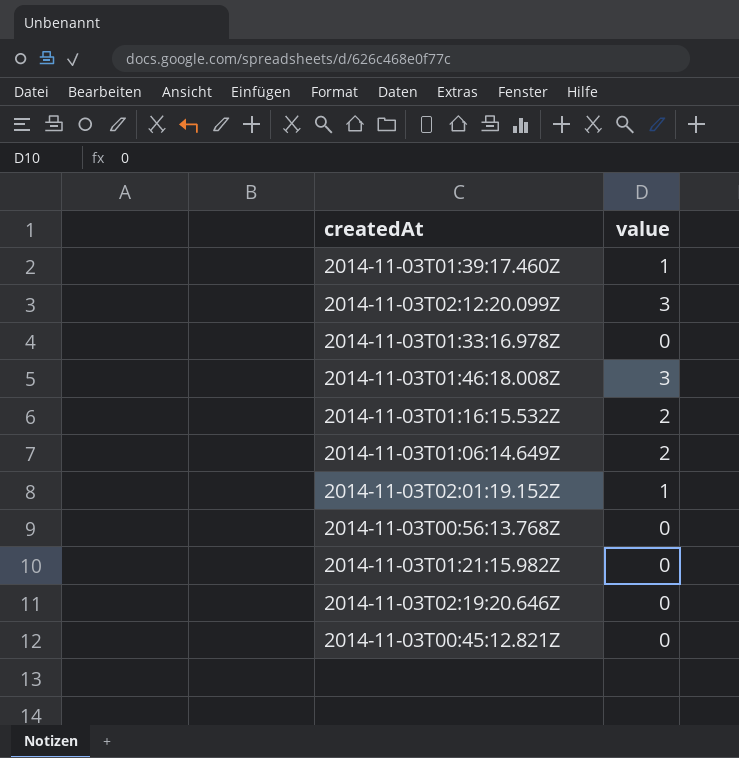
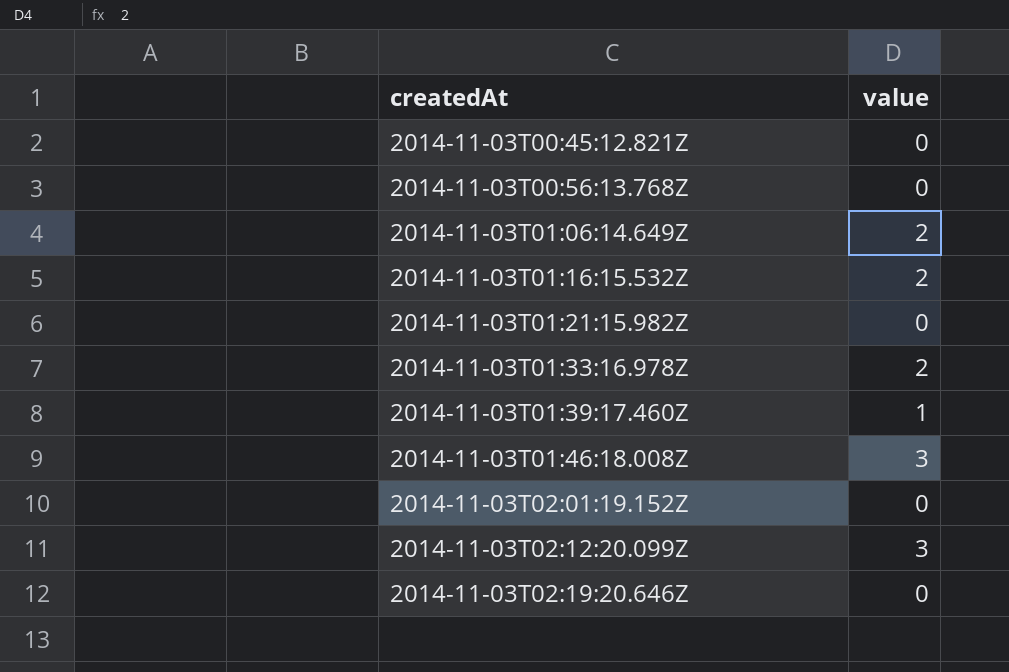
row order: none -> createdAt ascending
2014-11-03T01:33:16.978Z | value: 0 -> 2
2014-11-03T02:01:19.152Z | value: 1 -> 0

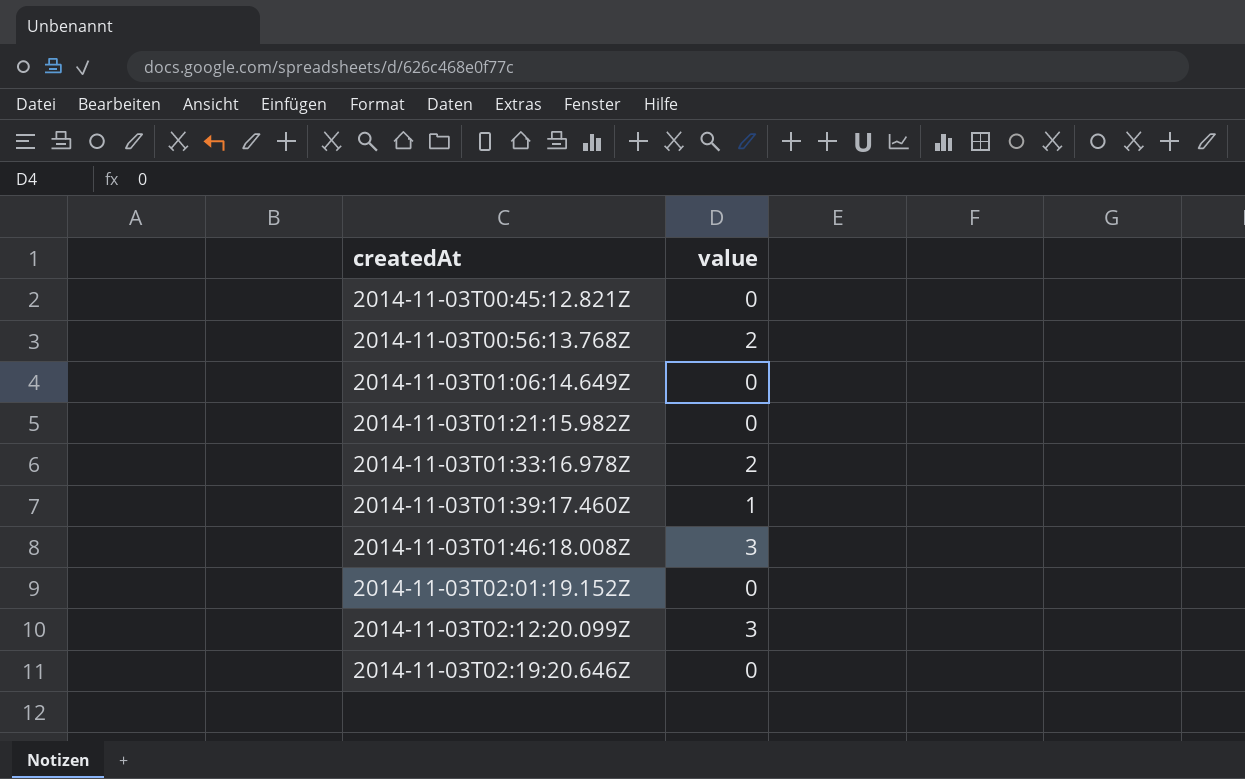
row 2014-11-03T01:16:15.532Z: 2 -> none
2014-11-03T00:56:13.768Z | value: 0 -> 2
2014-11-03T01:06:14.649Z | value: 2 -> 0

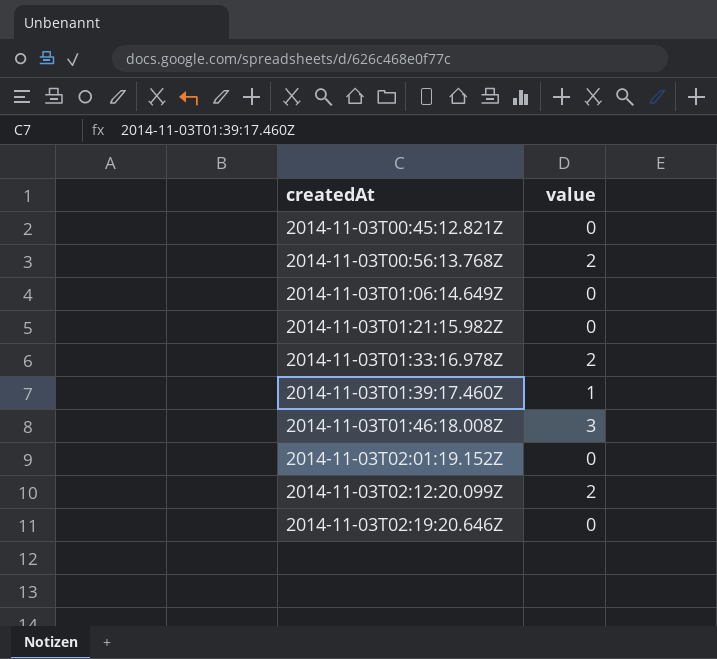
2014-11-03T02:12:20.099Z | value: 3 -> 2

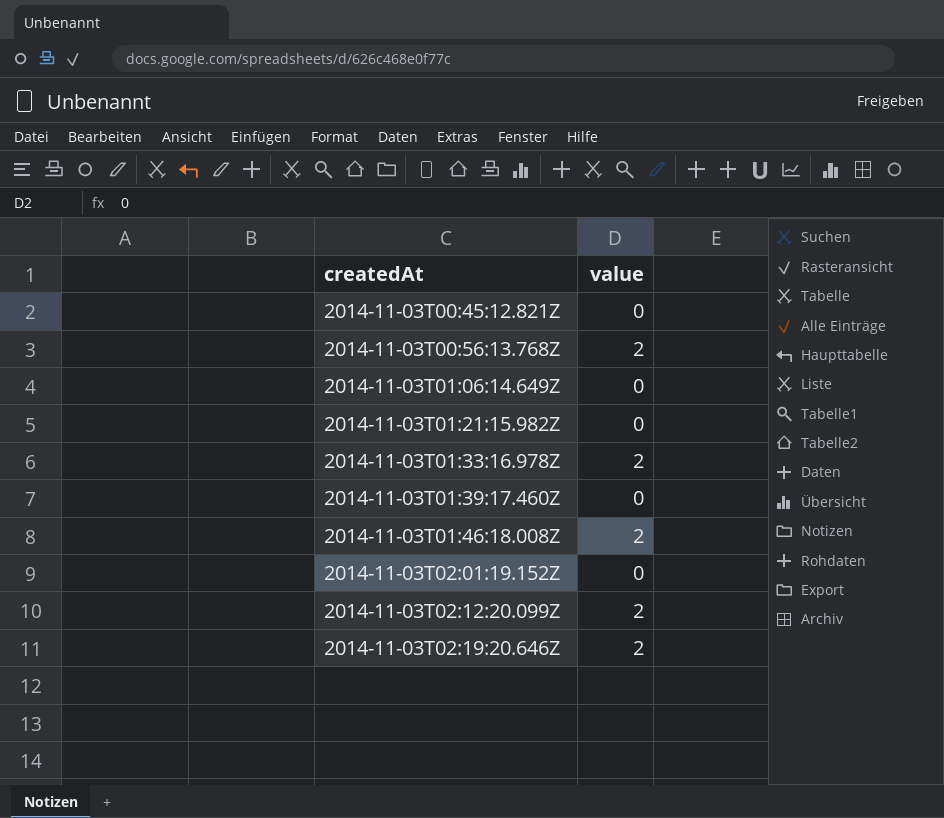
2014-11-03T01:39:17.460Z | value: 1 -> 0
2014-11-03T01:46:18.008Z | value: 3 -> 2
2014-11-03T02:19:20.646Z | value: 0 -> 2

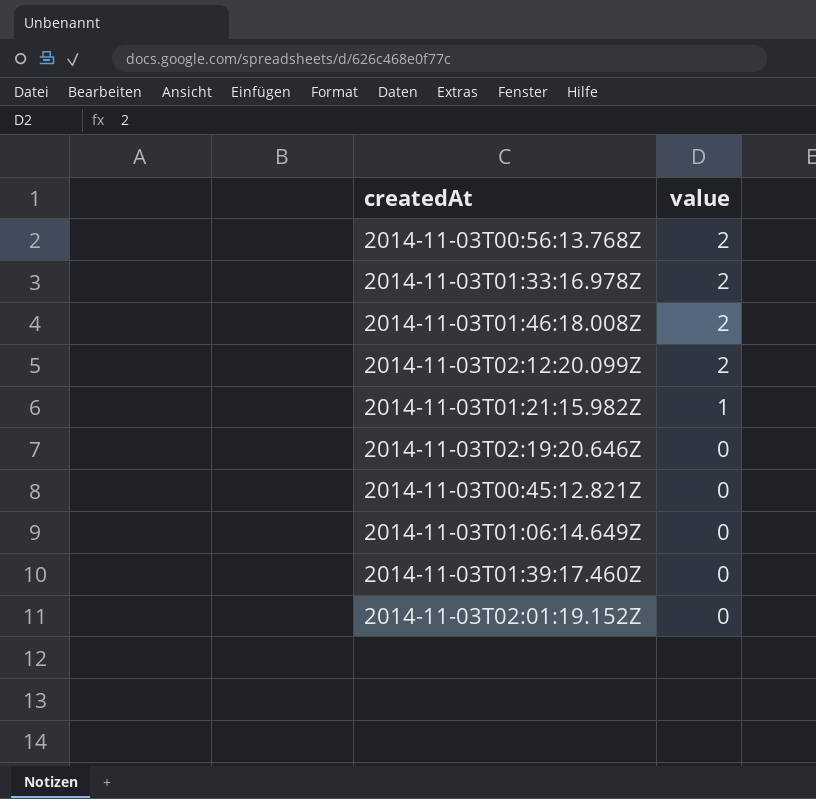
row order: createdAt ascending -> value descending
2014-11-03T01:21:15.982Z | value: 0 -> 1
2014-11-03T02:19:20.646Z | value: 2 -> 0

